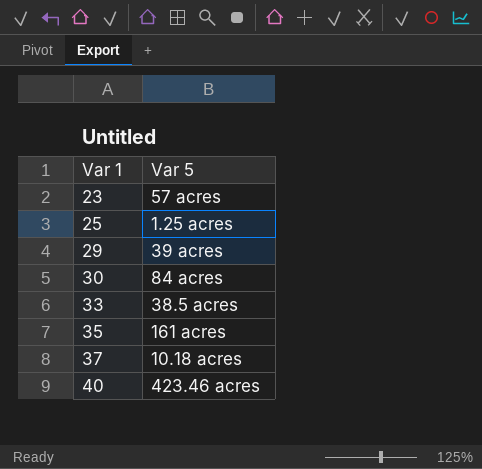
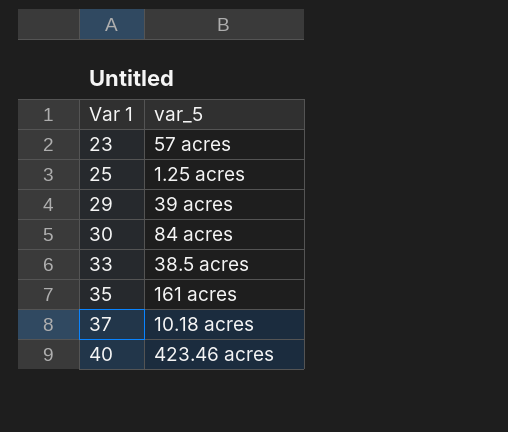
column name: Var 5 -> var_5

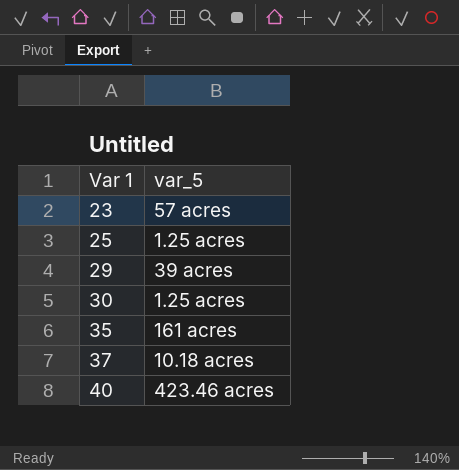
row 33: 38.5 acres -> none
30 | var_5: 84 acres -> 1.25 acres

